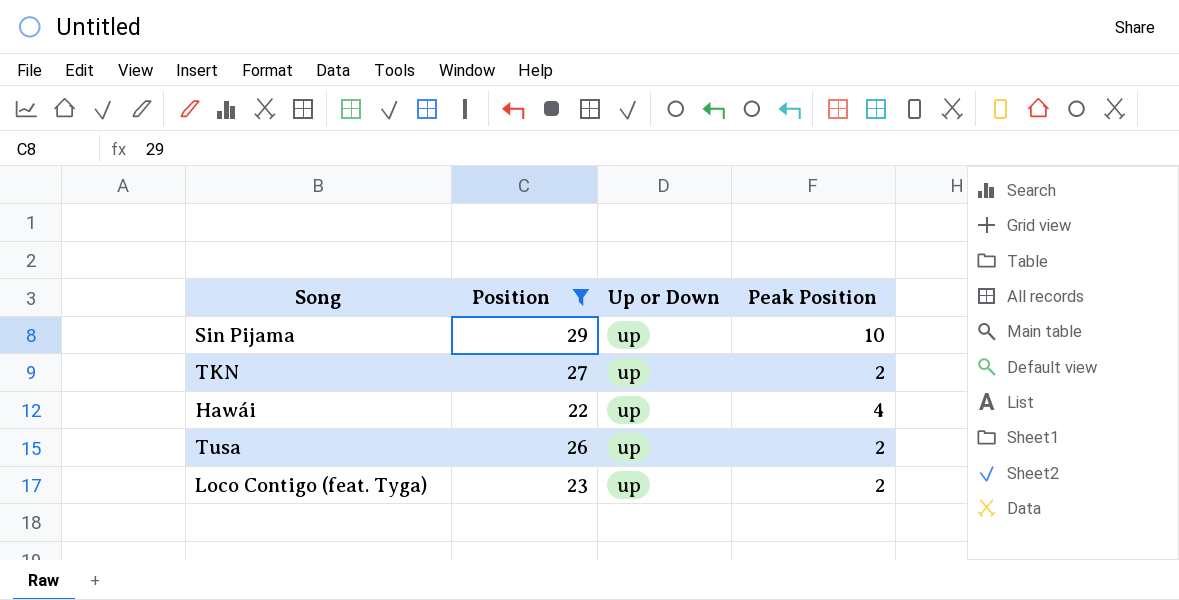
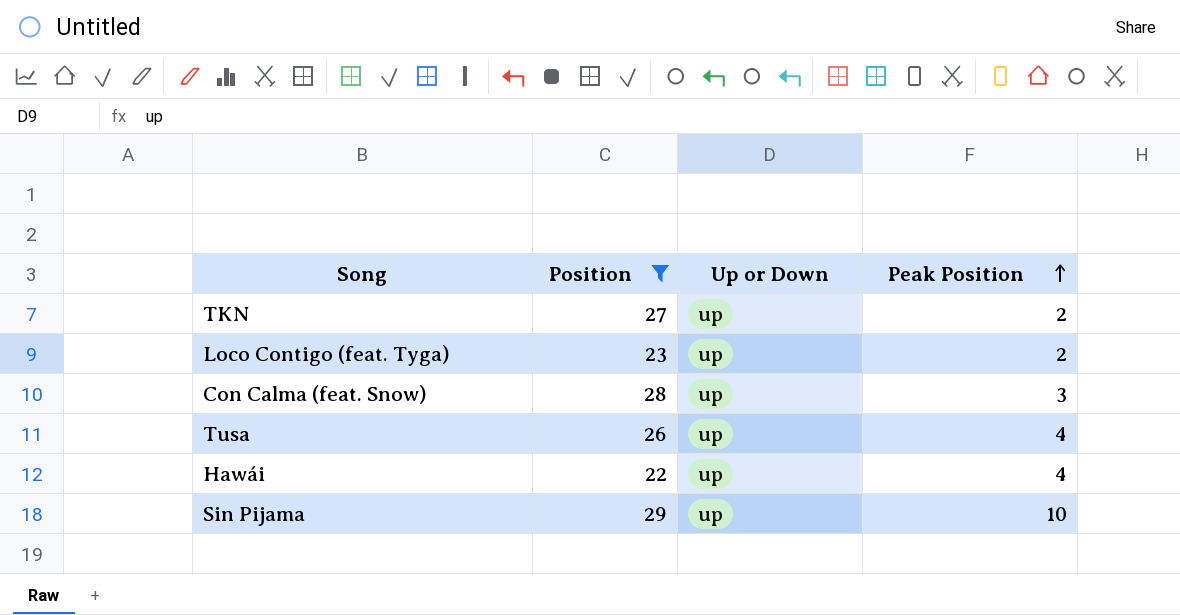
row order: none -> Peak Position ascending
row Con Calma (feat. Snow): none -> 28 | up | 3
Tusa | Peak Position: 2 -> 4

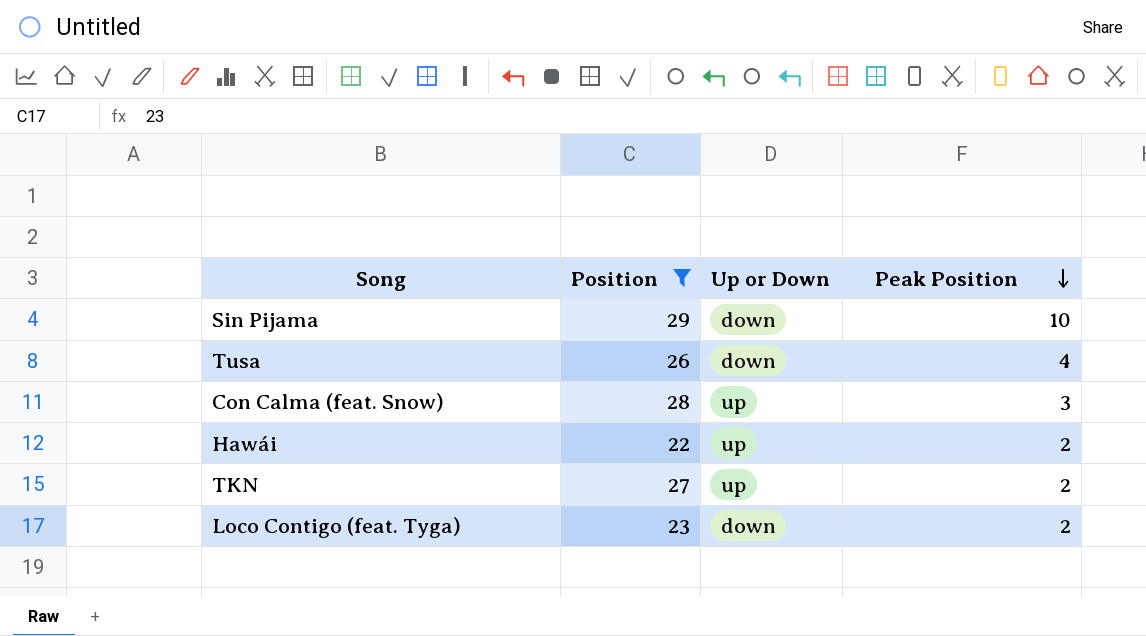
row order: Peak Position ascending -> Peak Position descending
Sin Pijama | Up or Down: up -> down
Tusa | Up or Down: up -> down
Hawái | Peak Position: 4 -> 2
Loco Contigo (feat. Tyga) | Up or Down: up -> down

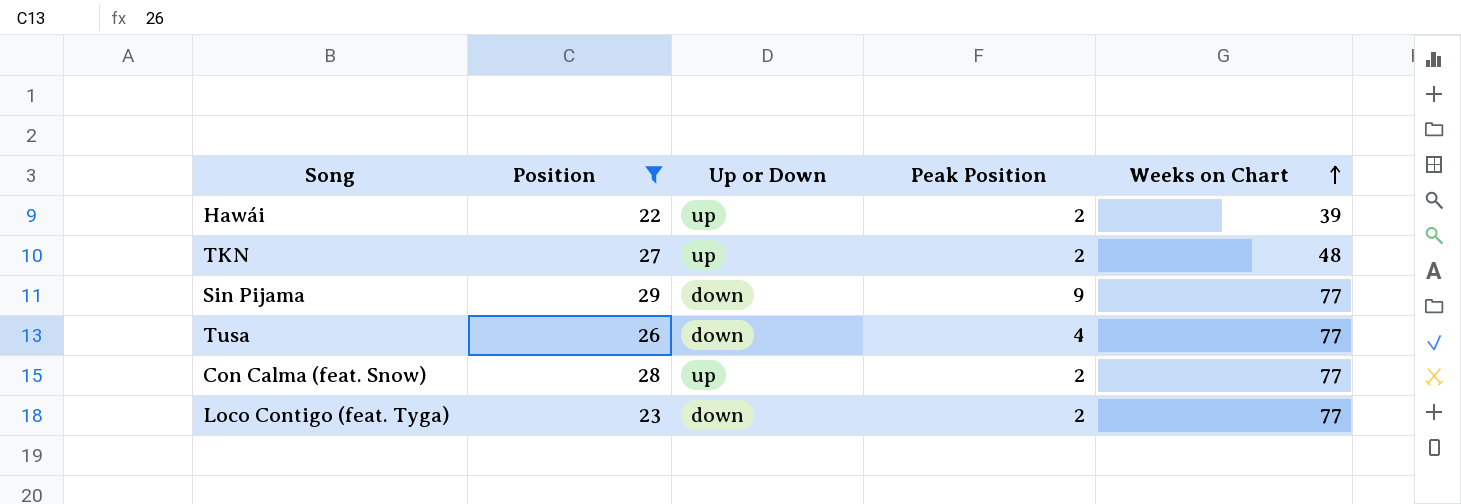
row order: Peak Position descending -> Weeks on Chart ascending
column Weeks on Chart | position: none -> 5
Sin Pijama | Peak Position: 10 -> 9
Con Calma (feat. Snow) | Peak Position: 3 -> 2

